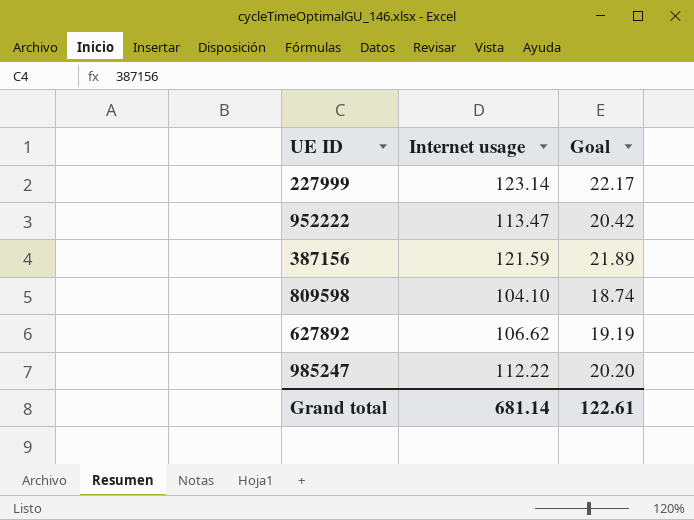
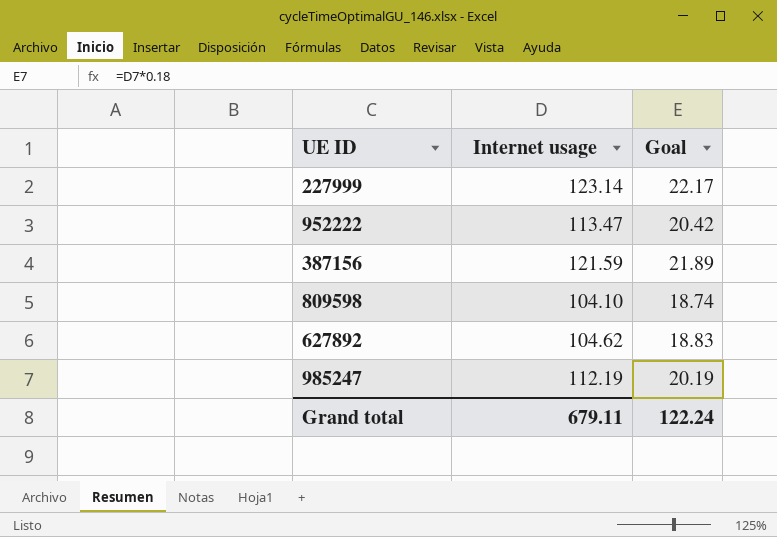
627892 | Internet usage: 106.62 -> 104.62
627892 | Goal: 19.19 -> 18.83
985247 | Internet usage: 112.22 -> 112.19
985247 | Goal: 20.20 -> 20.19
Grand total | Internet usage: 681.14 -> 679.11
Grand total | Goal: 122.61 -> 122.24

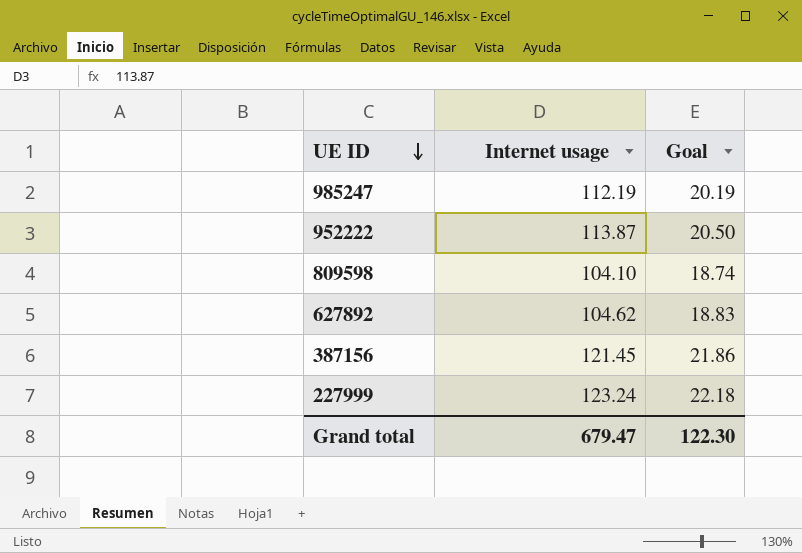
row order: none -> UE ID descending
952222 | Internet usage: 113.47 -> 113.87
952222 | Goal: 20.42 -> 20.50
387156 | Internet usage: 121.59 -> 121.45
387156 | Goal: 21.89 -> 21.86
227999 | Internet usage: 123.14 -> 123.24
227999 | Goal: 22.17 -> 22.18
Grand total | Internet usage: 679.11 -> 679.47
Grand total | Goal: 122.24 -> 122.30

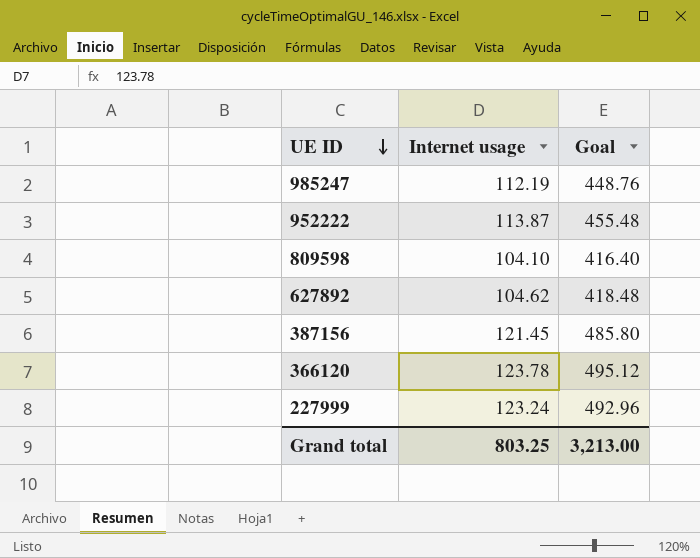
column Goal | formula: [Internet usage] * 0.18 -> [Internet usage] * 4
row 366120: none -> 123.78 | 495.12
Grand total | Internet usage: 679.47 -> 803.25
Grand total | Goal: 122.30 -> 3,213.00

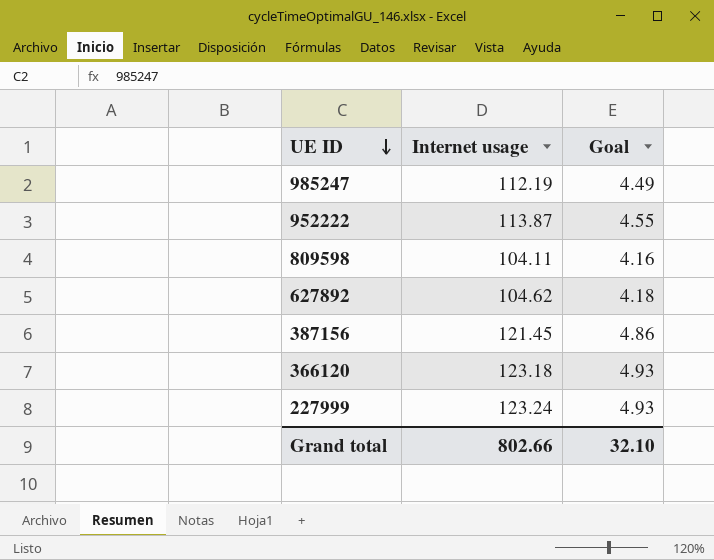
column Goal | formula: [Internet usage] * 4 -> [Internet usage] * 0.04
809598 | Internet usage: 104.10 -> 104.11
366120 | Internet usage: 123.78 -> 123.18
Grand total | Internet usage: 803.25 -> 802.66
Grand total | Goal: 3,213.00 -> 32.10

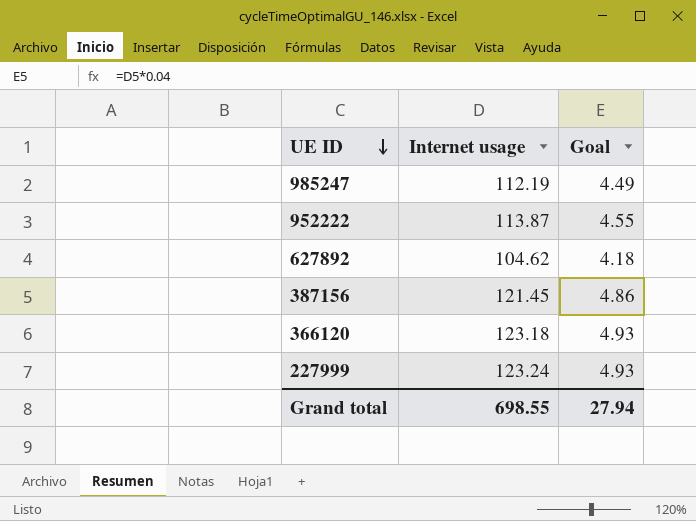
row 809598: 104.11 | 4.16 -> none
Grand total | Internet usage: 802.66 -> 698.55
Grand total | Goal: 32.10 -> 27.94

